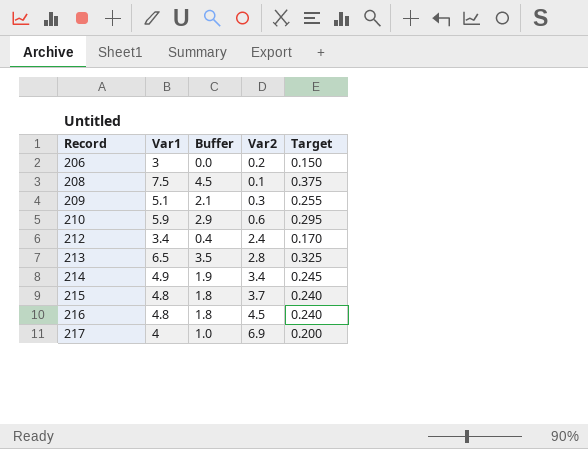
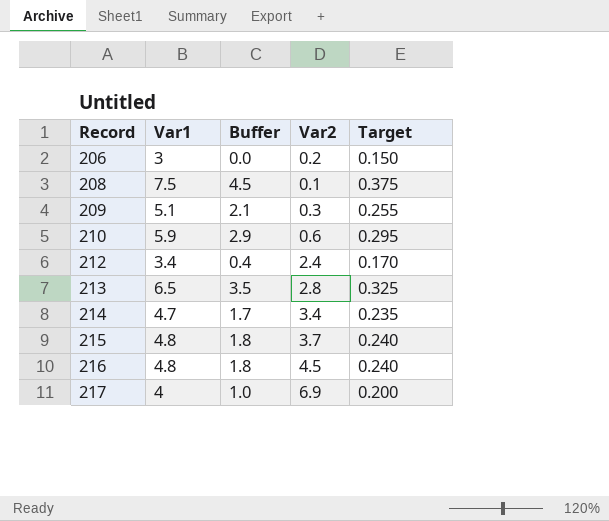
214 | Var1: 4.9 -> 4.7
214 | Buffer: 1.9 -> 1.7
214 | Target: 0.245 -> 0.235

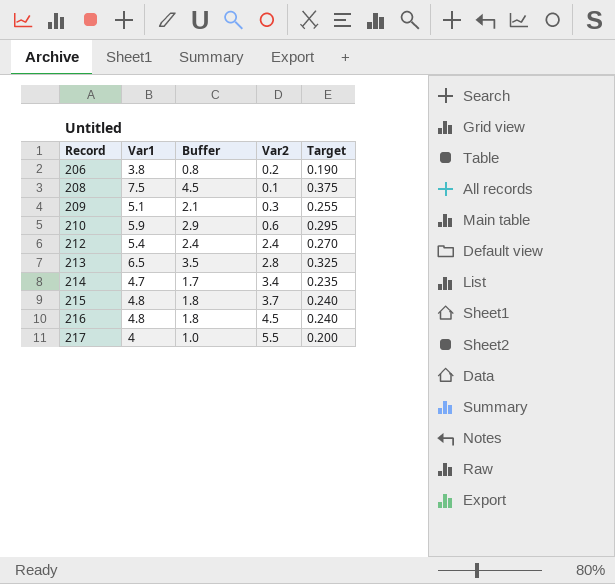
206 | Var1: 3 -> 3.8
206 | Buffer: 0.0 -> 0.8
206 | Target: 0.150 -> 0.190
212 | Var1: 3.4 -> 5.4
212 | Buffer: 0.4 -> 2.4
212 | Target: 0.170 -> 0.270
217 | Var2: 6.9 -> 5.5

